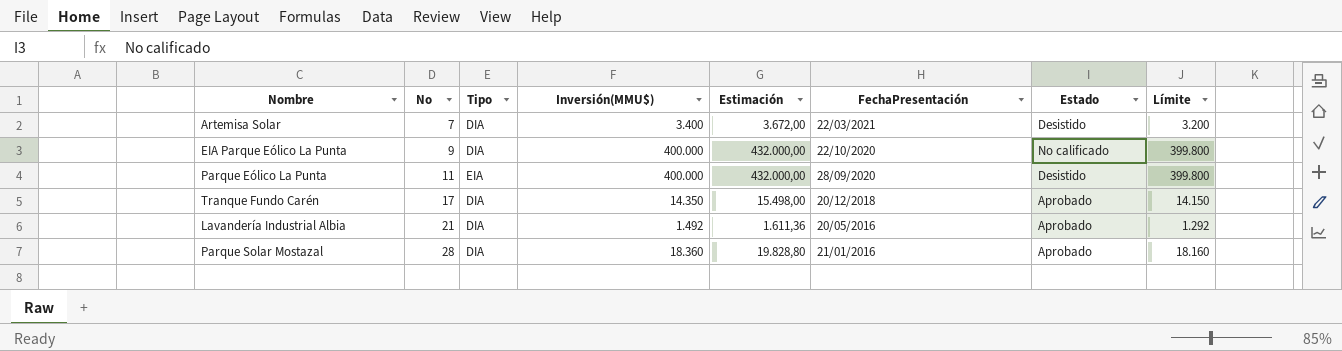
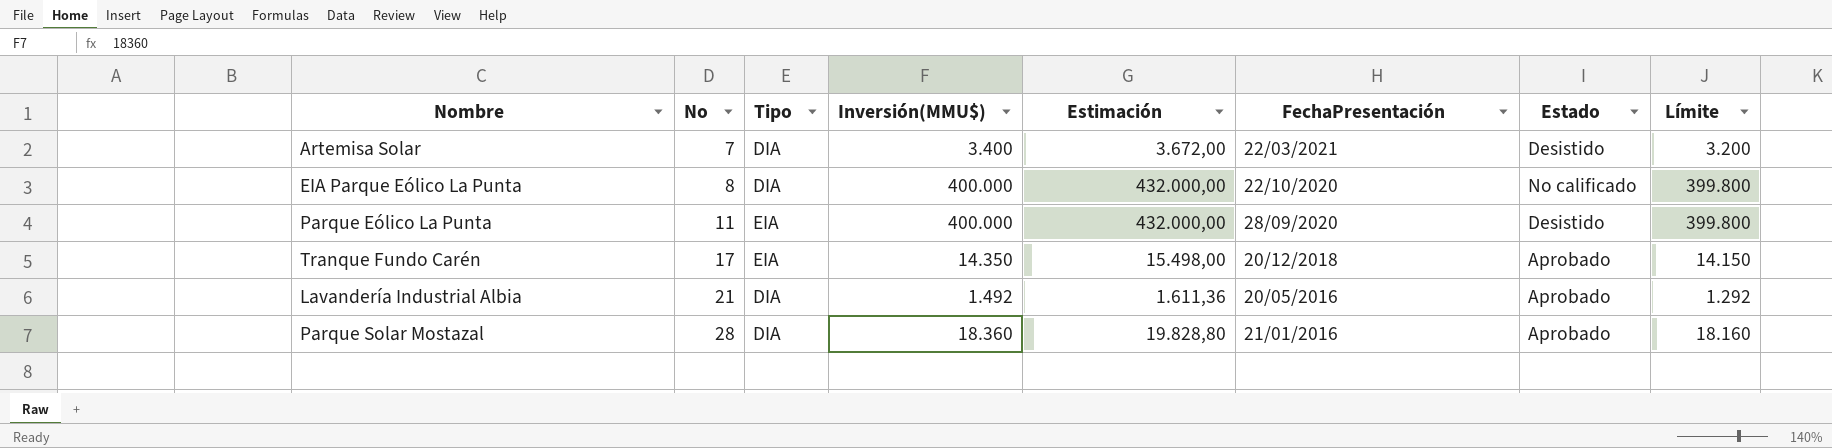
EIA Parque Eólico La Punta | No: 9 -> 8
Tranque Fundo Carén | Tipo: DIA -> EIA

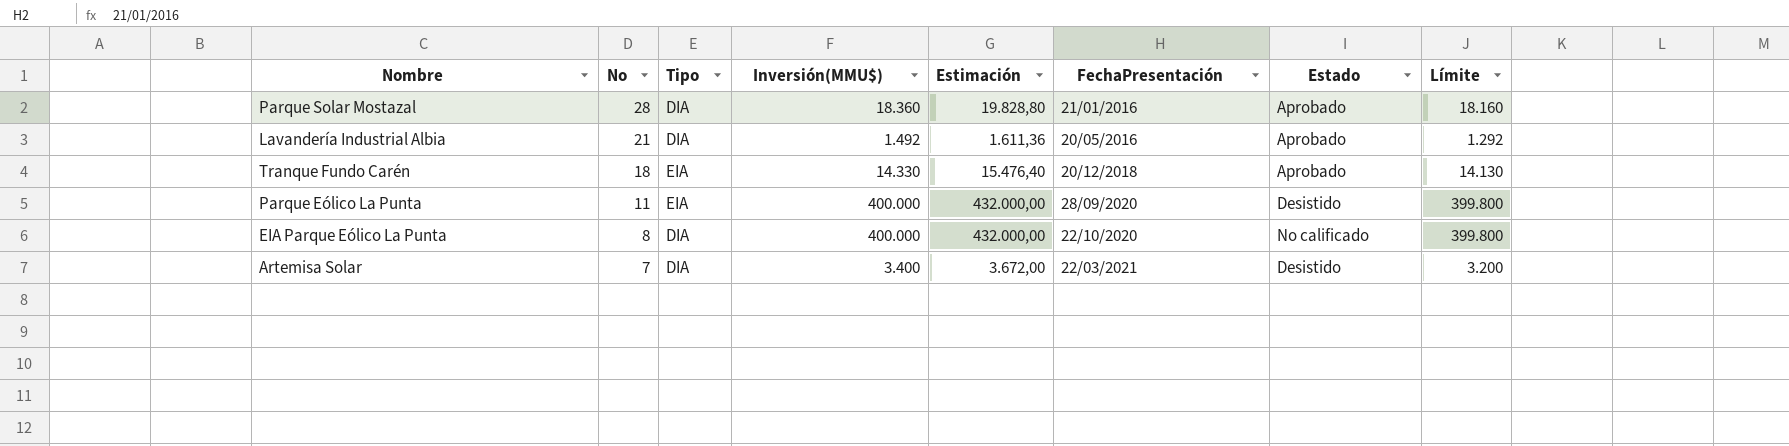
row order: No ascending -> No descending
Tranque Fundo Carén | No: 17 -> 18
Tranque Fundo Carén | Inversión(MMU$): 14.350 -> 14.330
Tranque Fundo Carén | Estimación: 15.498,00 -> 15.476,40
Tranque Fundo Carén | Límite: 14.150 -> 14.130

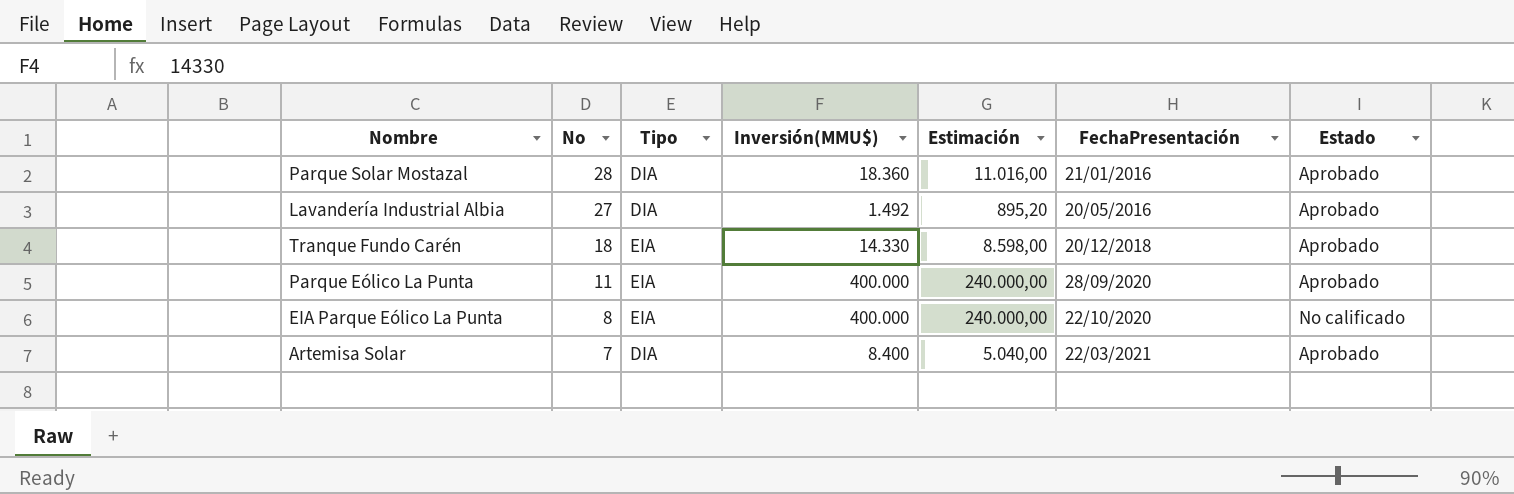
column Límite | formula: [Inversión(MMU$)] - 200 -> none
column Estimación | formula: [Inversión(MMU$)] * 1,08 -> [Inversión(MMU$)] * 0,6
Lavandería Industrial Albia | No: 21 -> 27
Parque Eólico La Punta | Estado: Desistido -> Aprobado
EIA Parque Eólico La Punta | Tipo: DIA -> EIA
Artemisa Solar | Inversión(MMU$): 3.400 -> 8.400
Artemisa Solar | Estado: Desistido -> Aprobado

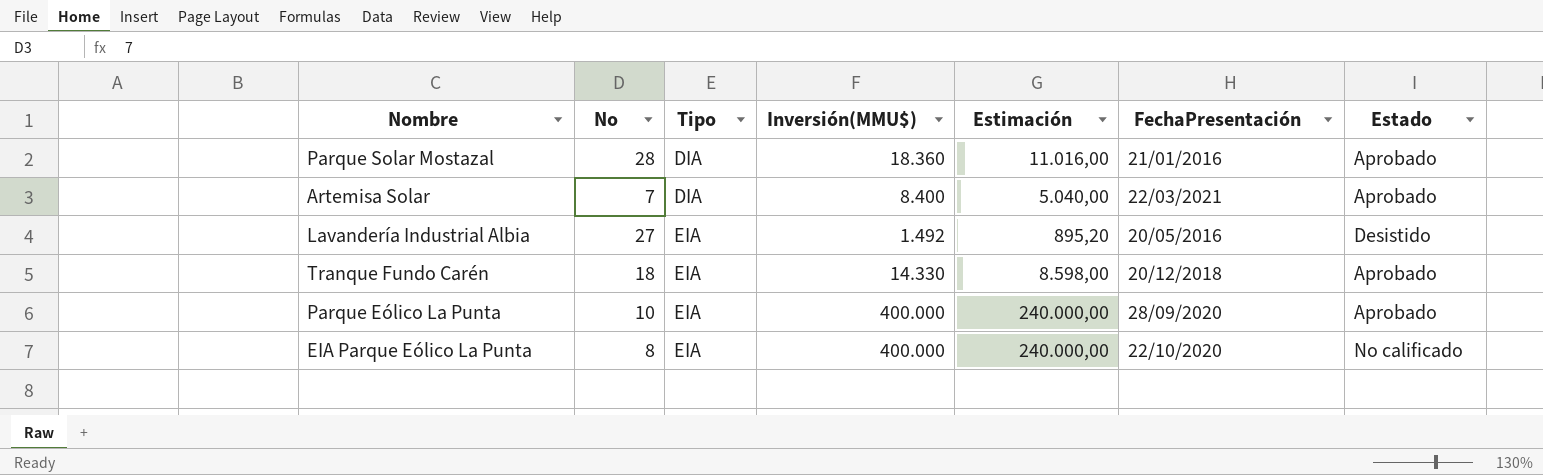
row order: No descending -> Tipo ascending
Lavandería Industrial Albia | Tipo: DIA -> EIA
Lavandería Industrial Albia | Estado: Aprobado -> Desistido
Parque Eólico La Punta | No: 11 -> 10

